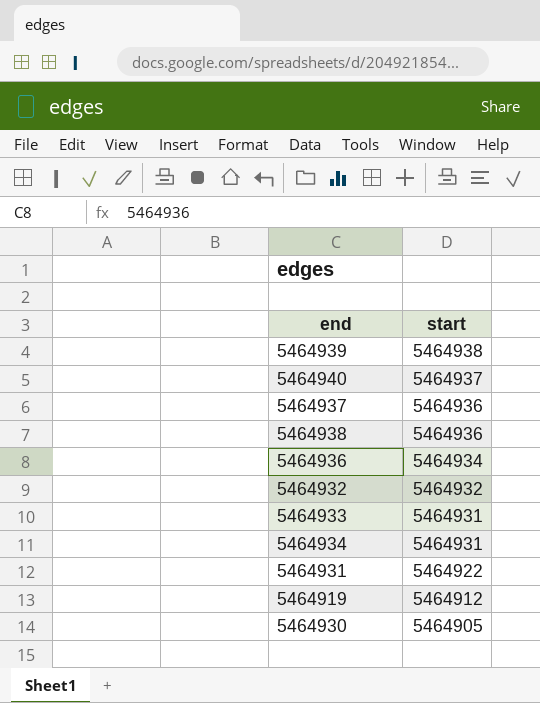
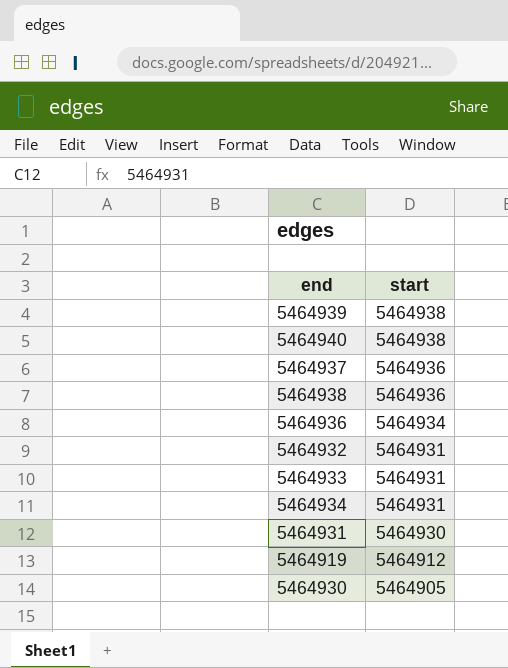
5464940 | start: 5464937 -> 5464938
5464932 | start: 5464932 -> 5464931
5464931 | start: 5464922 -> 5464930

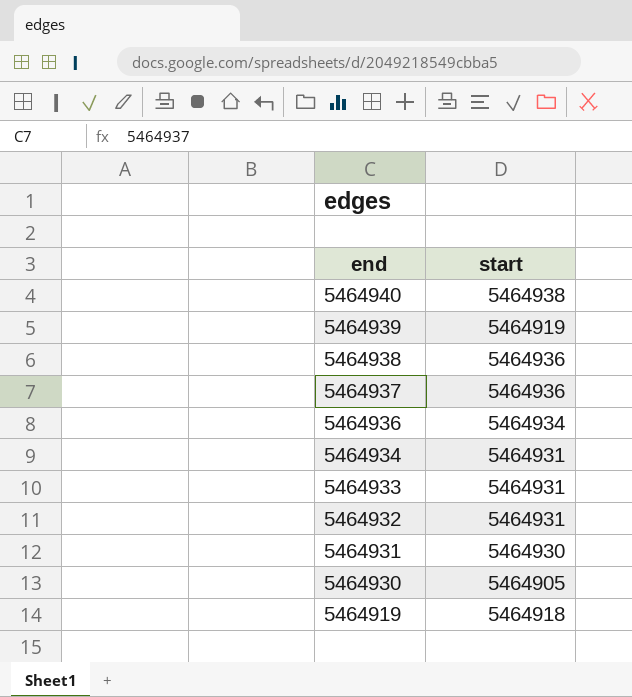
row order: start descending -> end descending
5464939 | start: 5464938 -> 5464919
5464919 | start: 5464912 -> 5464918

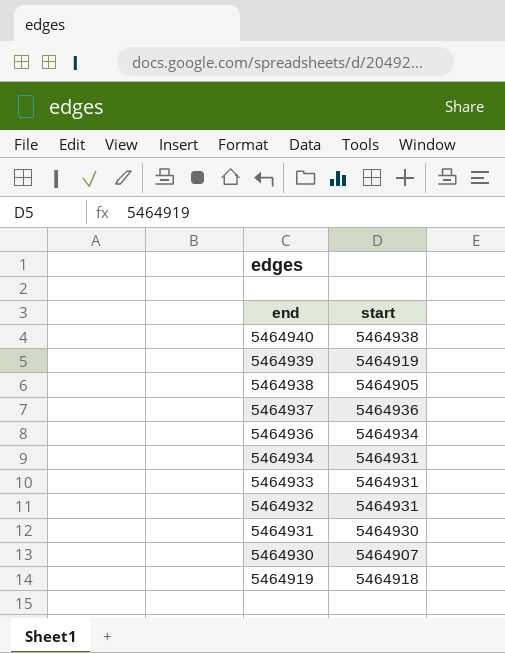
5464938 | start: 5464936 -> 5464905
5464930 | start: 5464905 -> 5464907

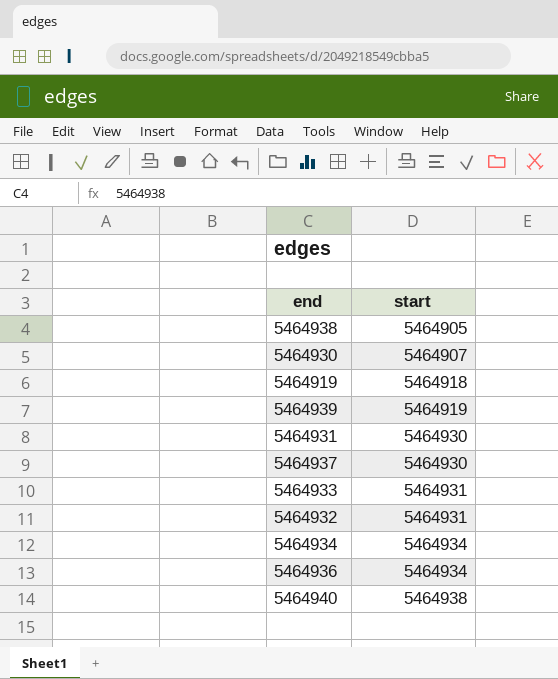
row order: end descending -> start ascending
5464937 | start: 5464936 -> 5464930
5464934 | start: 5464931 -> 5464934

